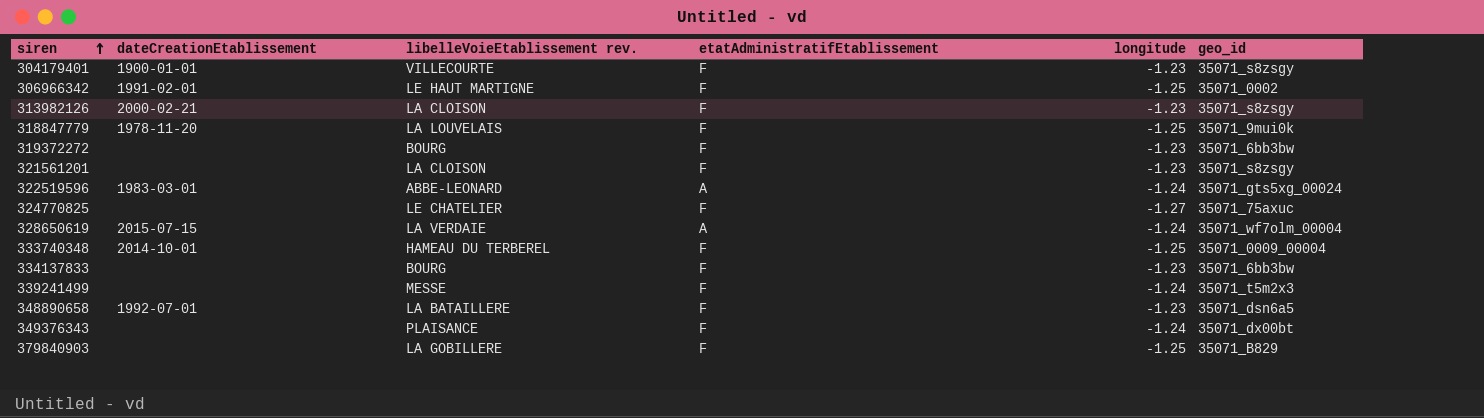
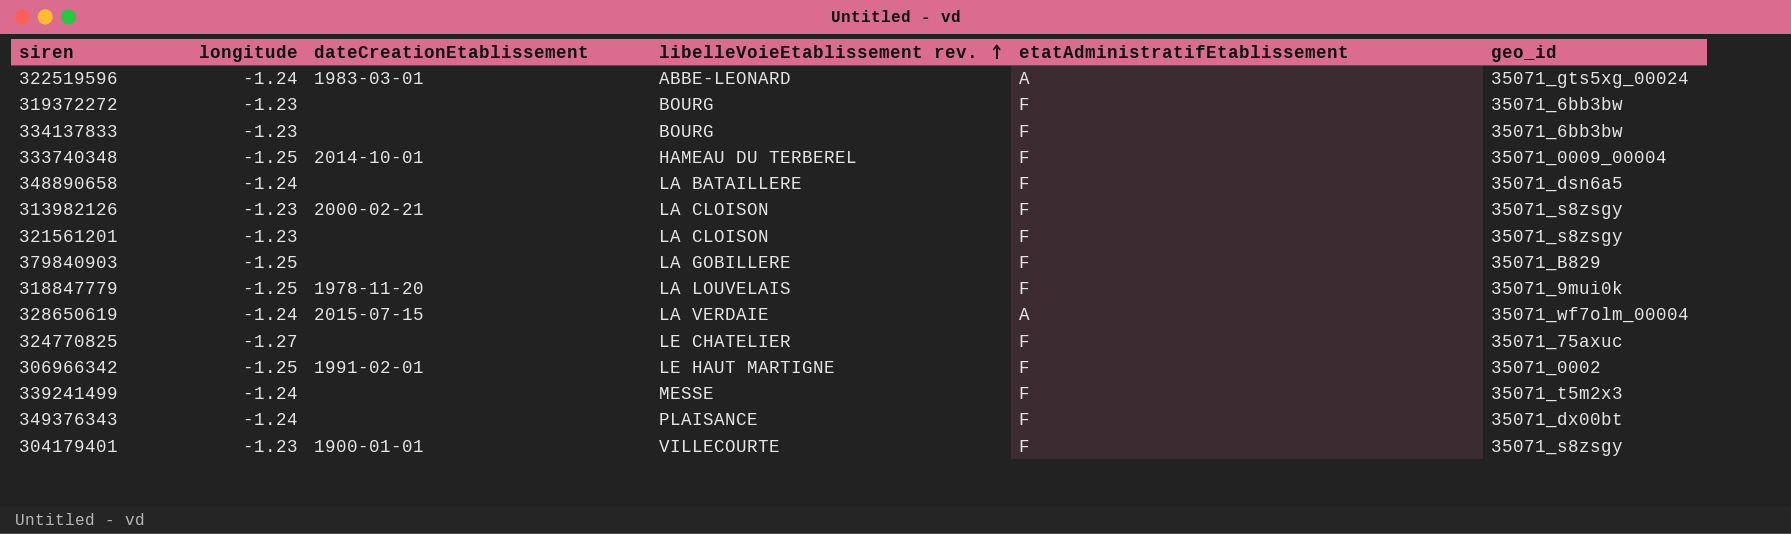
row order: siren ascending -> libelleVoieEtablissement rev. ascending
column longitude | position: 5 -> 2
348890658 | longitude: -1.23 -> -1.24
348890658 | dateCreationEtablissement: 1992-07-01 -> none

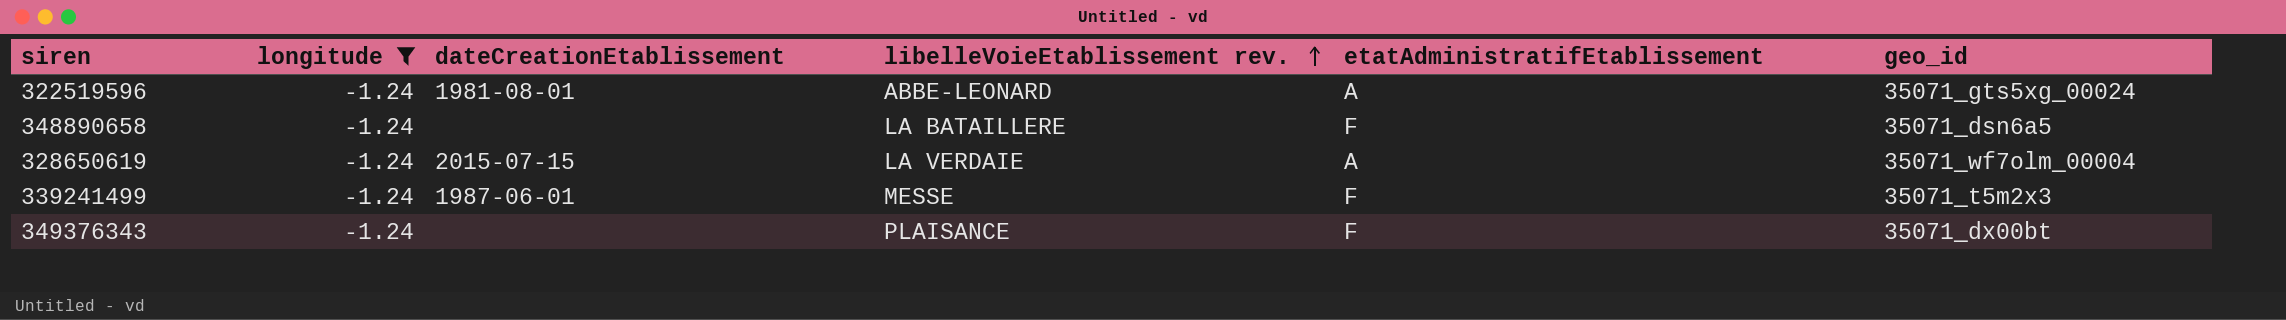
filter: none -> longitude = -1.24
322519596 | dateCreationEtablissement: 1983-03-01 -> 1981-08-01
339241499 | dateCreationEtablissement: none -> 1987-06-01

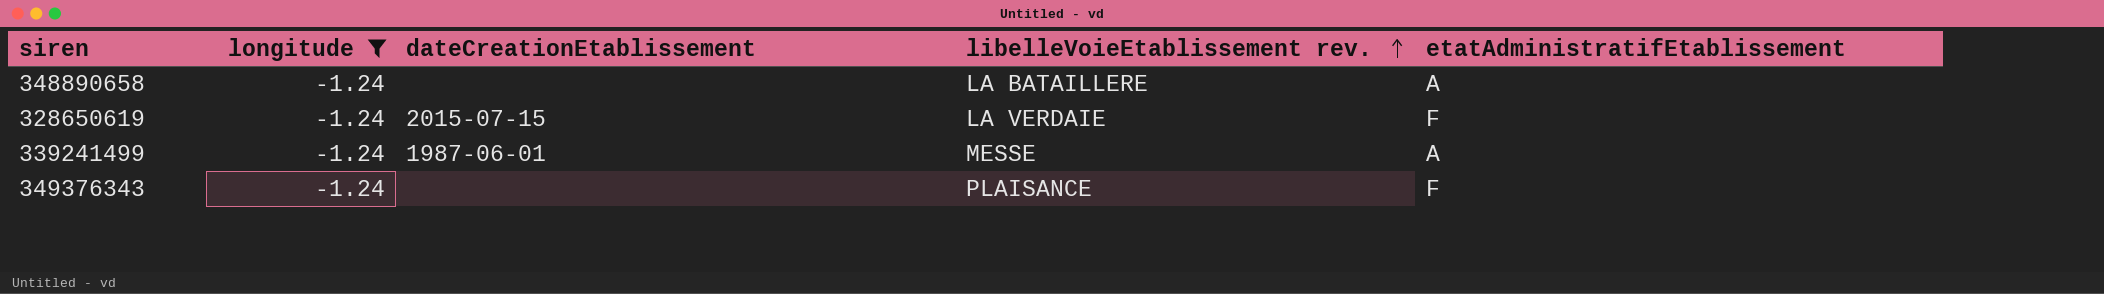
column geo_id | position: 6 -> none
row 322519596: -1.24 | 1981-08-01 | ABBE-LEONARD | A | 35071_gts5xg_00024 -> none
348890658 | etatAdministratifEtablissement: F -> A
328650619 | etatAdministratifEtablissement: A -> F
339241499 | etatAdministratifEtablissement: F -> A

